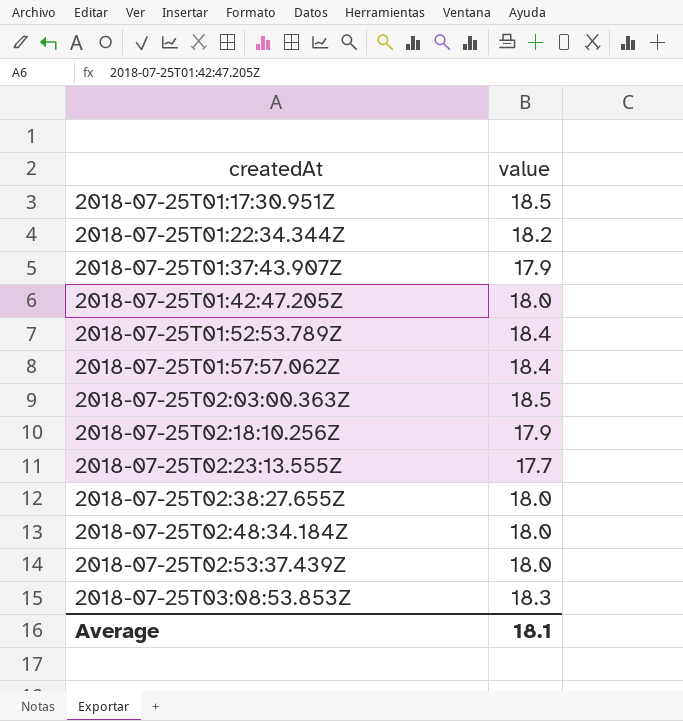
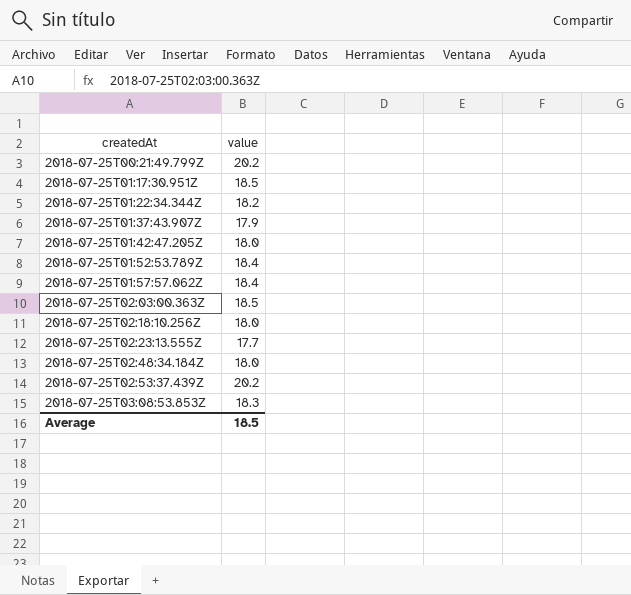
row 2018-07-25T02:38:27.655Z: 18.0 -> none
row 2018-07-25T00:21:49.799Z: none -> 20.2
2018-07-25T02:18:10.256Z | value: 17.9 -> 18.0
2018-07-25T02:53:37.439Z | value: 18.0 -> 20.2
Average | value: 18.1 -> 18.5

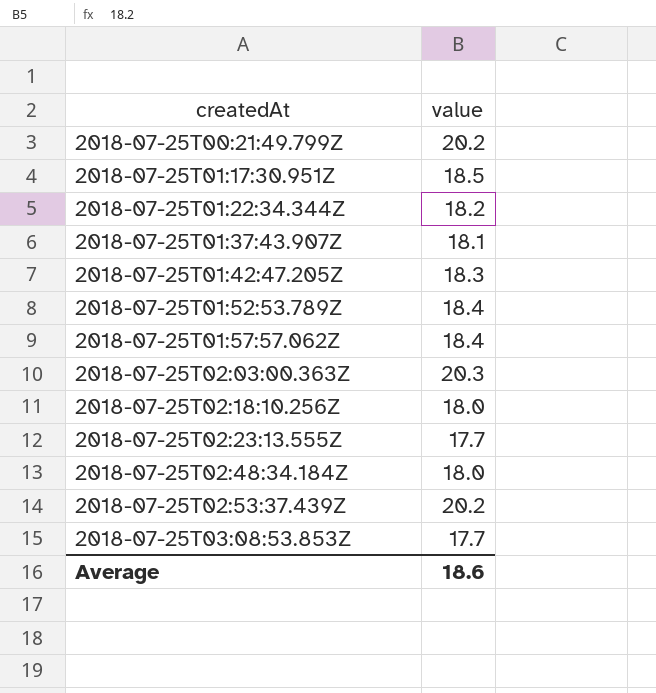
2018-07-25T01:37:43.907Z | value: 17.9 -> 18.1
2018-07-25T01:42:47.205Z | value: 18.0 -> 18.3
2018-07-25T02:03:00.363Z | value: 18.5 -> 20.3
2018-07-25T03:08:53.853Z | value: 18.3 -> 17.7
Average | value: 18.5 -> 18.6

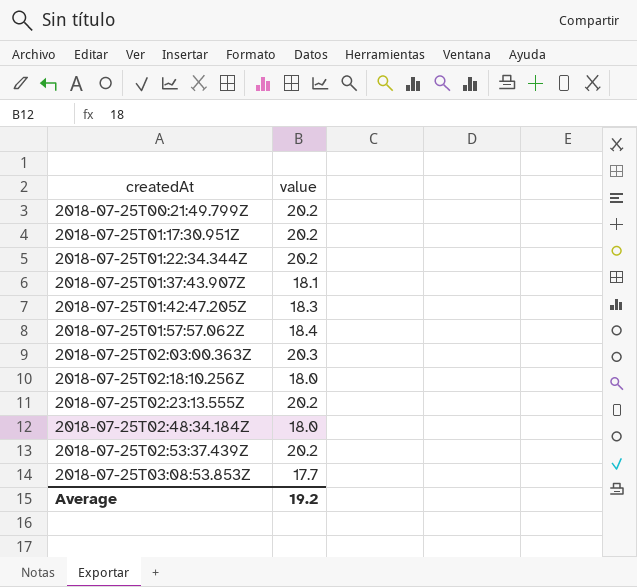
row 2018-07-25T01:52:53.789Z: 18.4 -> none
2018-07-25T01:17:30.951Z | value: 18.5 -> 20.2
2018-07-25T01:22:34.344Z | value: 18.2 -> 20.2
2018-07-25T02:23:13.555Z | value: 17.7 -> 20.2
Average | value: 18.6 -> 19.2

